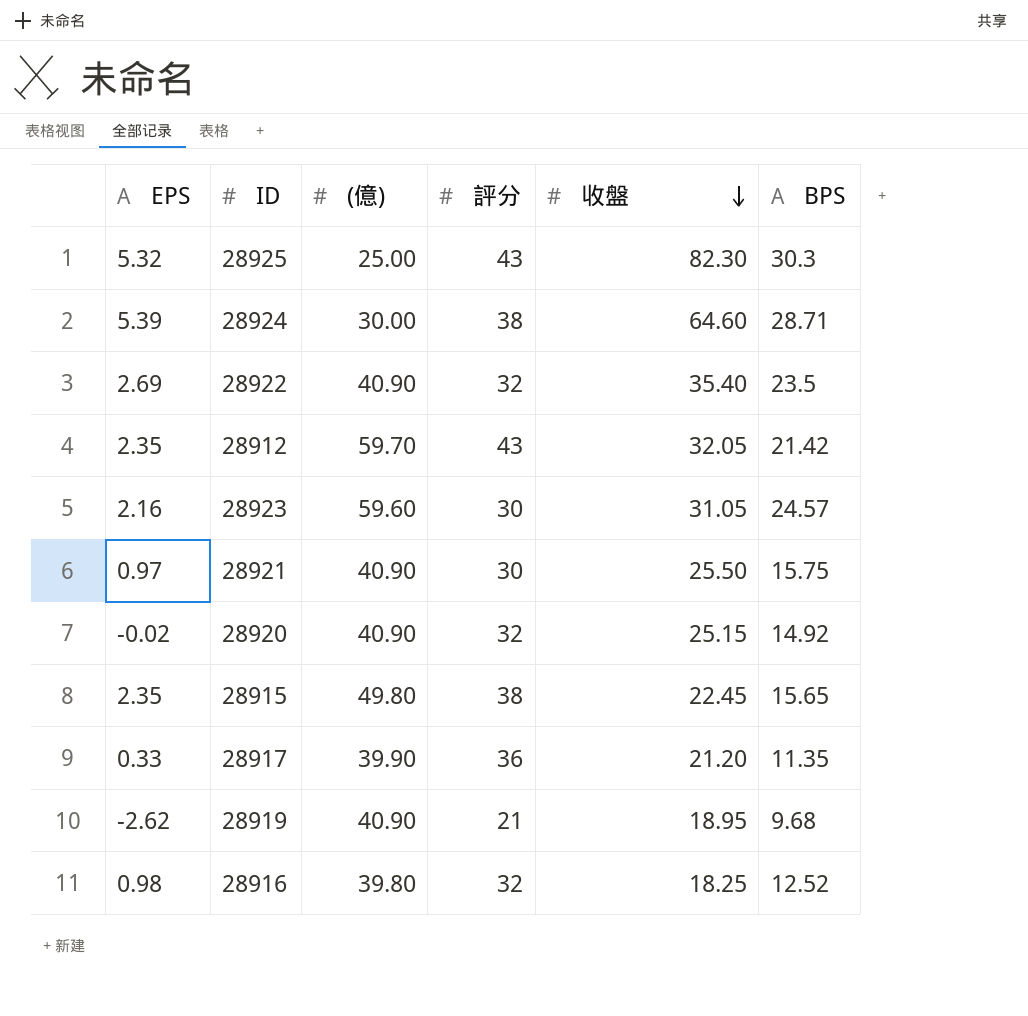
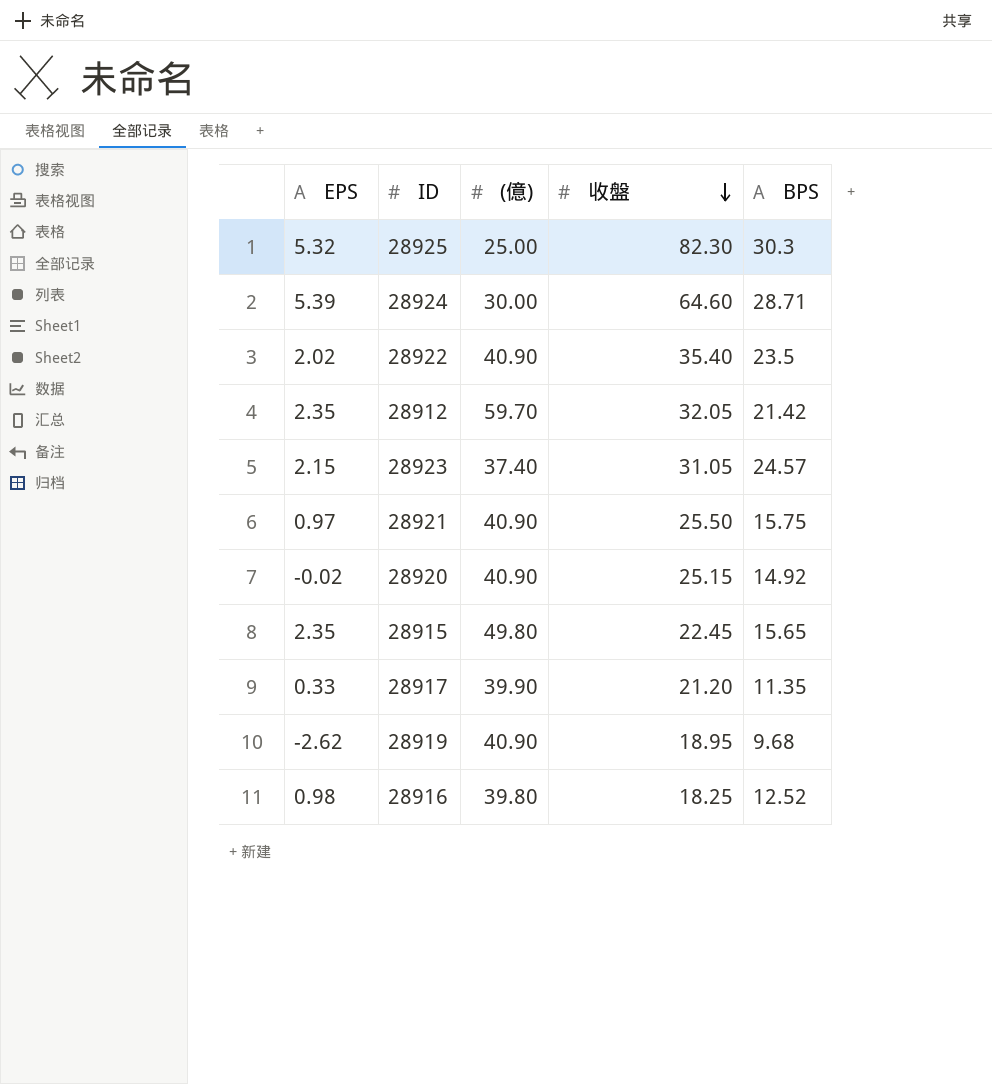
column 評分 | position: 4 -> none
28922 | EPS: 2.69 -> 2.02
28923 | EPS: 2.16 -> 2.15
28923 | (億): 59.60 -> 37.40

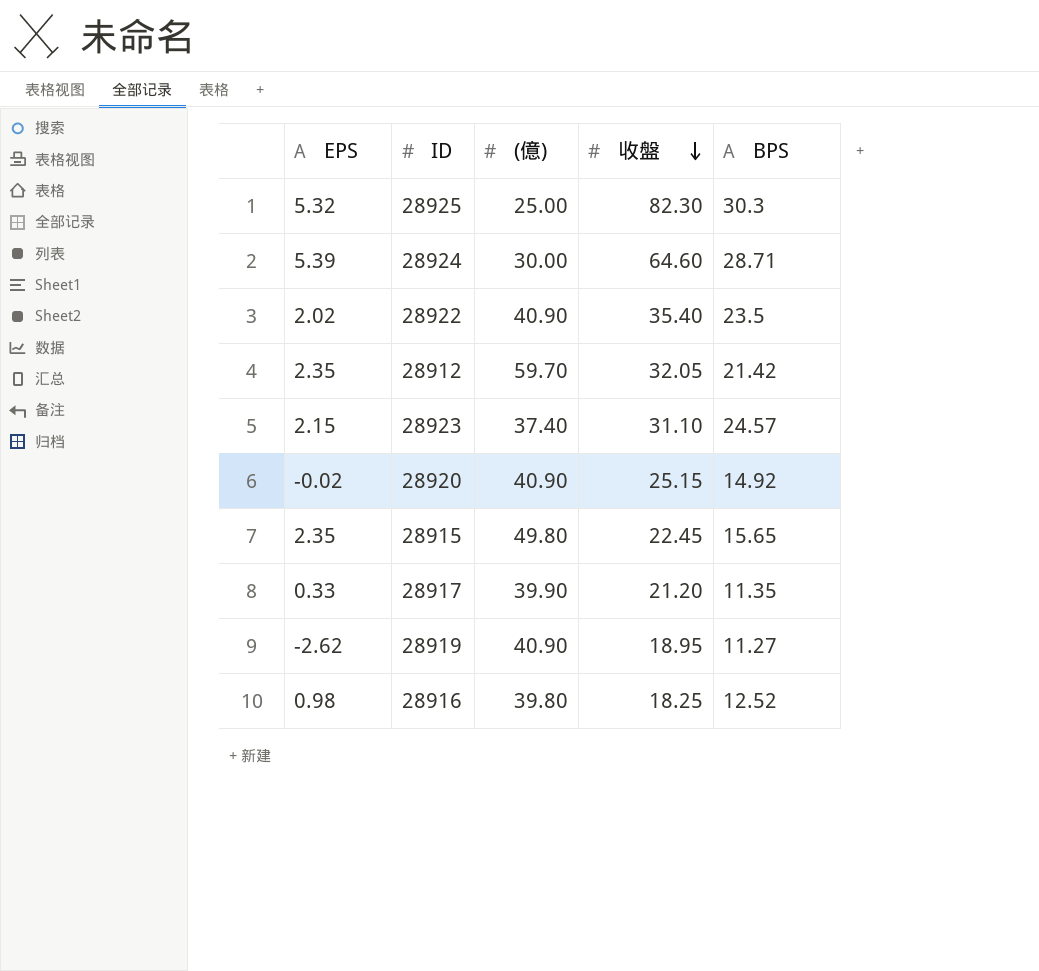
row 28921: 0.97 | 40.90 | 25.50 | 15.75 -> none
28923 | 收盤: 31.05 -> 31.10
28919 | BPS: 9.68 -> 11.27

